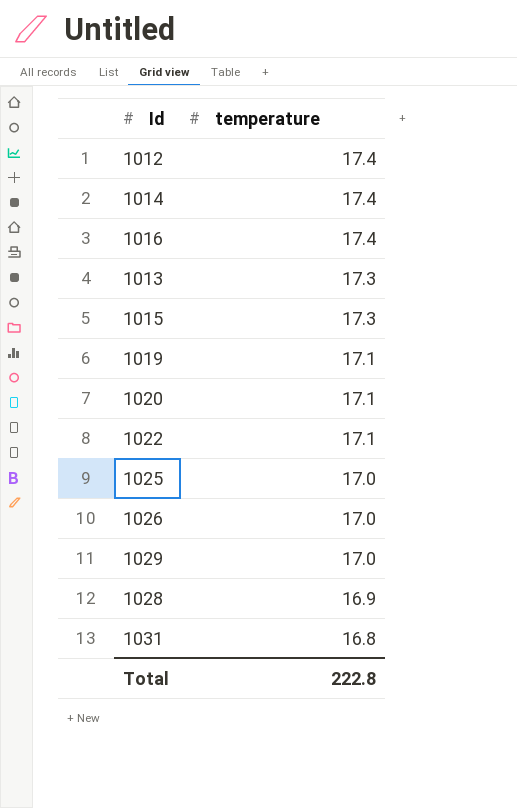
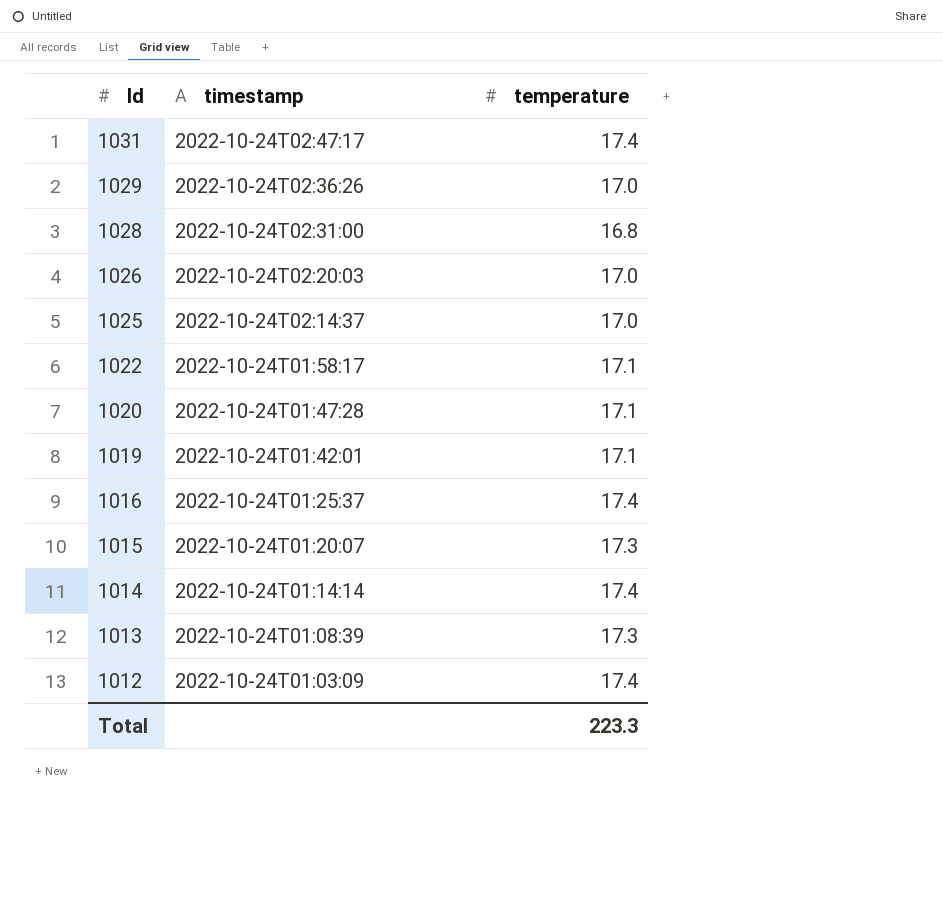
row order: temperature descending -> Id descending
column timestamp | position: none -> 2
1031 | temperature: 16.8 -> 17.4
1028 | temperature: 16.9 -> 16.8
Total | temperature: 222.8 -> 223.3

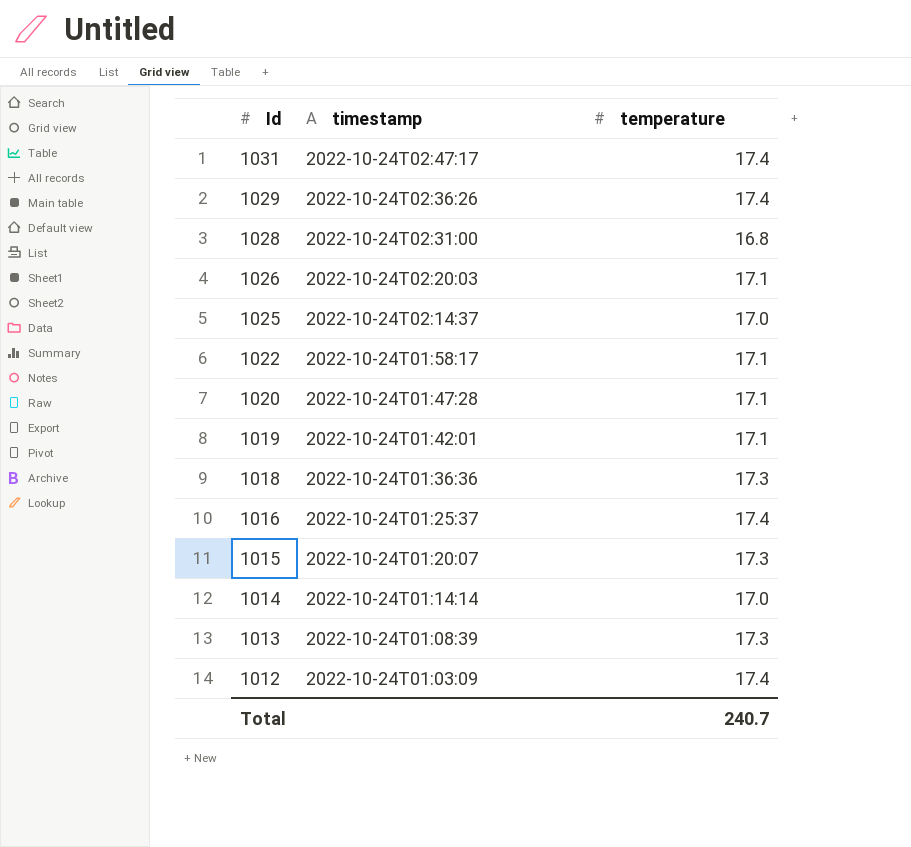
1029 | temperature: 17.0 -> 17.4
1026 | temperature: 17.0 -> 17.1
row 1018: none -> 2022-10-24T01:36:36 | 17.3
1014 | temperature: 17.4 -> 17.0
Total | temperature: 223.3 -> 240.7

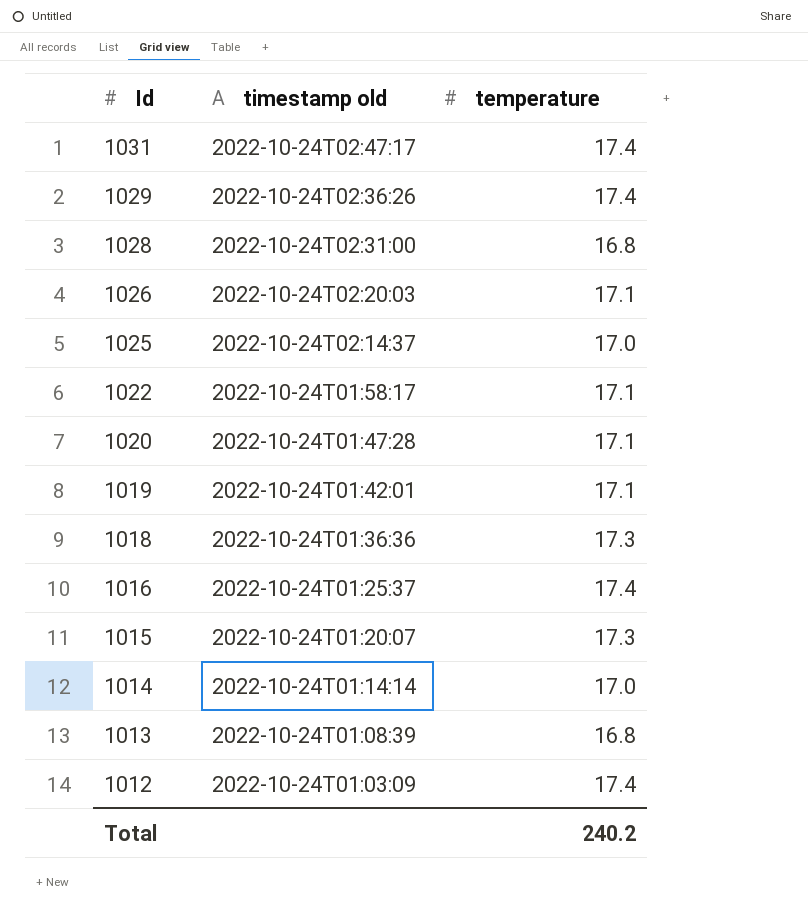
column name: timestamp -> timestamp old
1013 | temperature: 17.3 -> 16.8
Total | temperature: 240.7 -> 240.2

